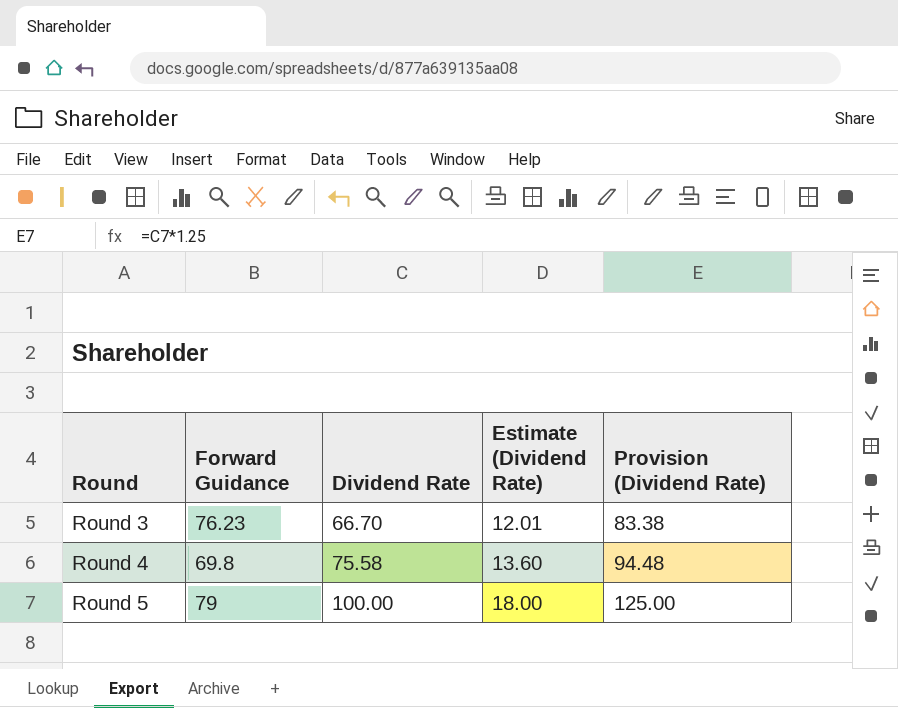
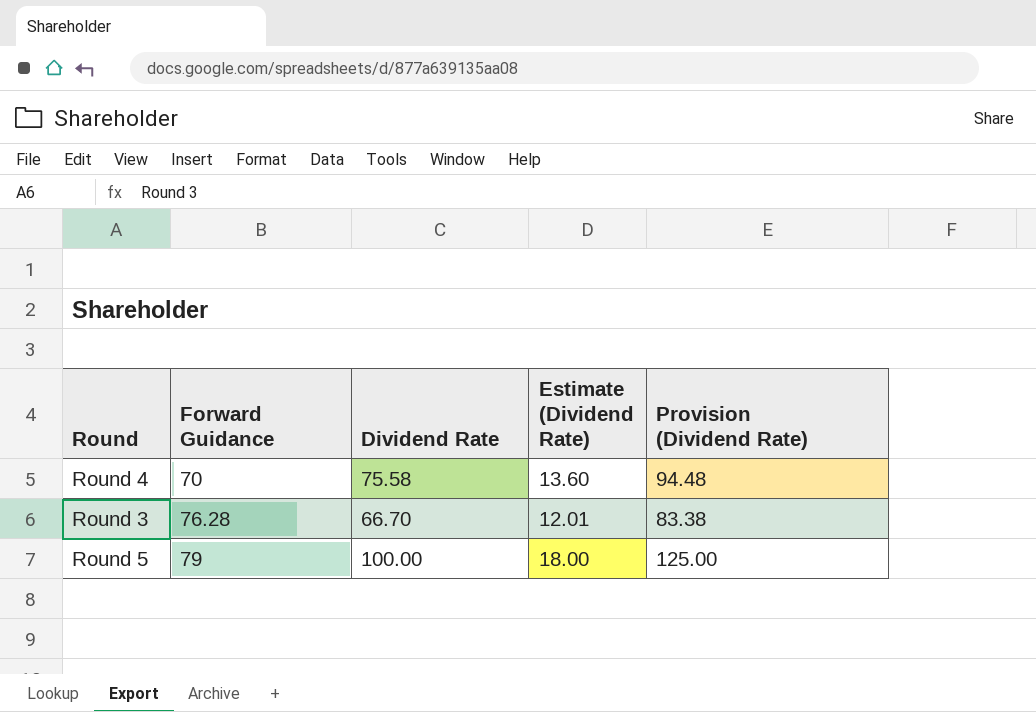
row order: Round ascending -> Forward Guidance ascending
Round 4 | Forward Guidance: 69.8 -> 70
Round 3 | Forward Guidance: 76.23 -> 76.28

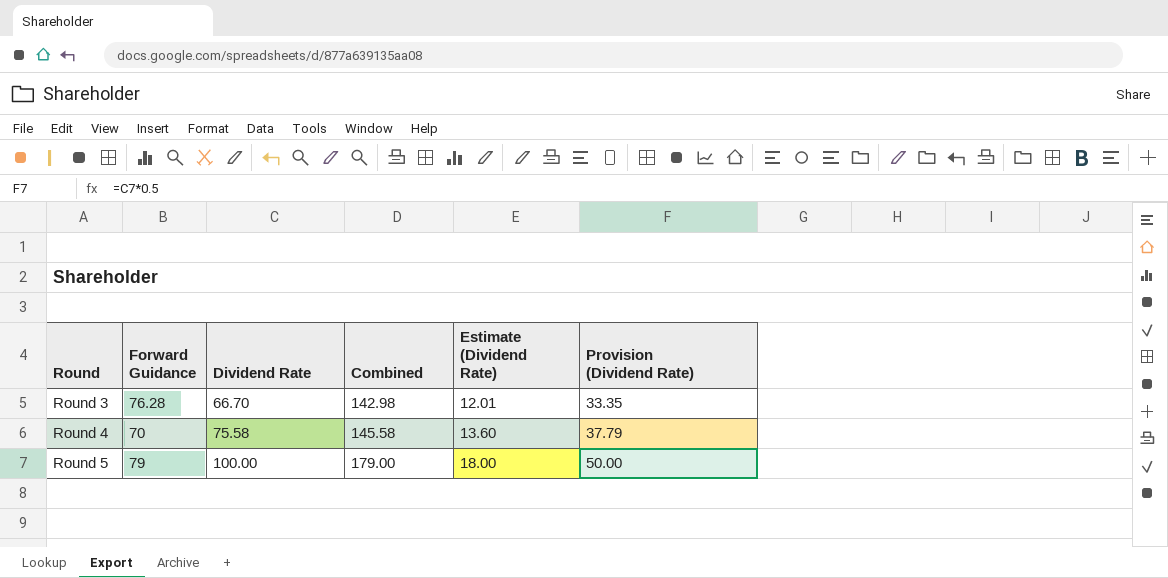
row order: Forward Guidance ascending -> Round ascending
column Combined | formula: none -> [Forward Guidance] + [Dividend Rate]
column Provision (Dividend Rate) | formula: [Dividend Rate] * 1.25 -> [Dividend Rate] * 0.5

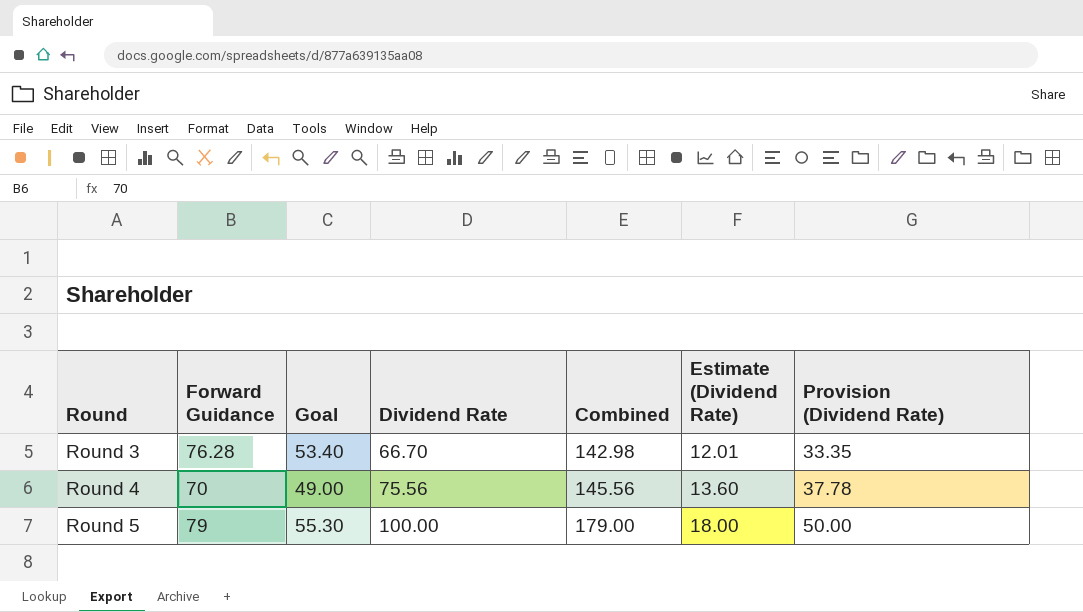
column Goal | formula: none -> [Forward Guidance] * 0.7
Round 4 | Dividend Rate: 75.58 -> 75.56
Round 4 | Combined: 145.58 -> 145.56
Round 4 | Provision (Dividend Rate): 37.79 -> 37.78

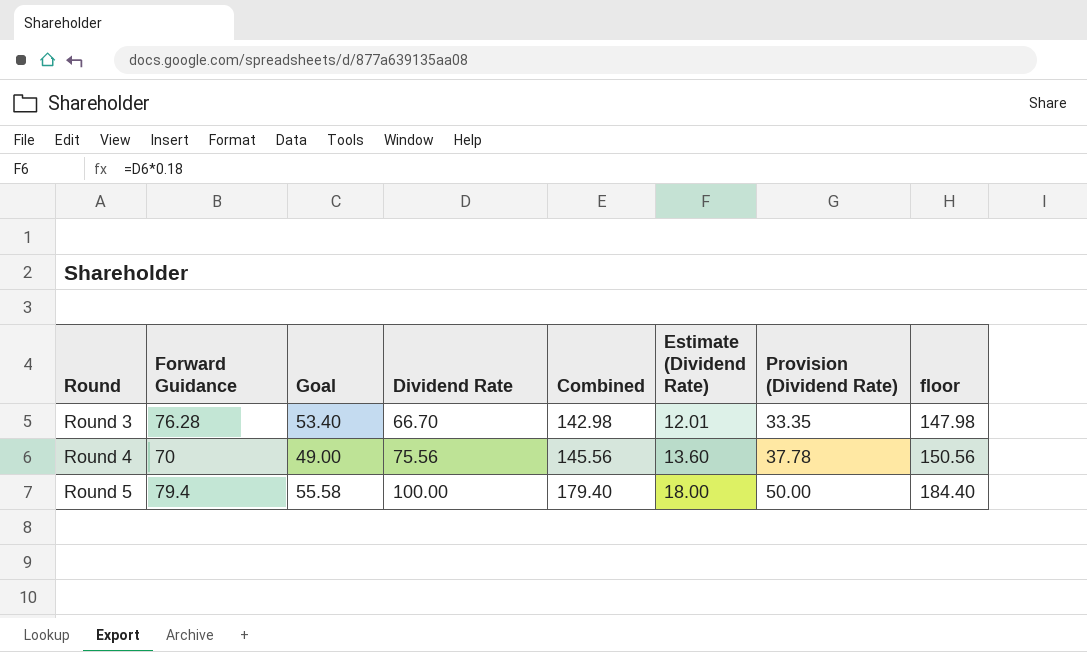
column floor | formula: none -> [Combined] + 5
Round 5 | Forward Guidance: 79 -> 79.4
Round 5 | Goal: 55.30 -> 55.58
Round 5 | Combined: 179.00 -> 179.40

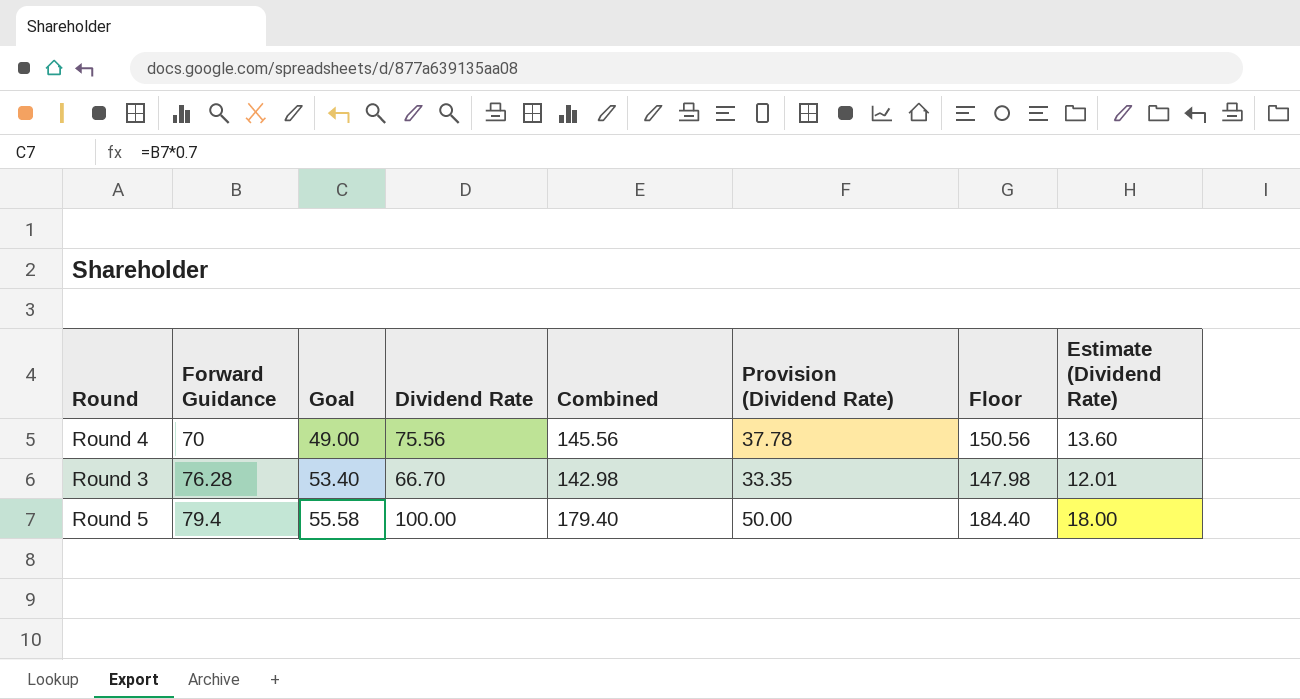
row order: Round ascending -> Forward Guidance ascending
column name: floor -> Floor
column Estimate (Dividend Rate) | position: 6 -> 8

